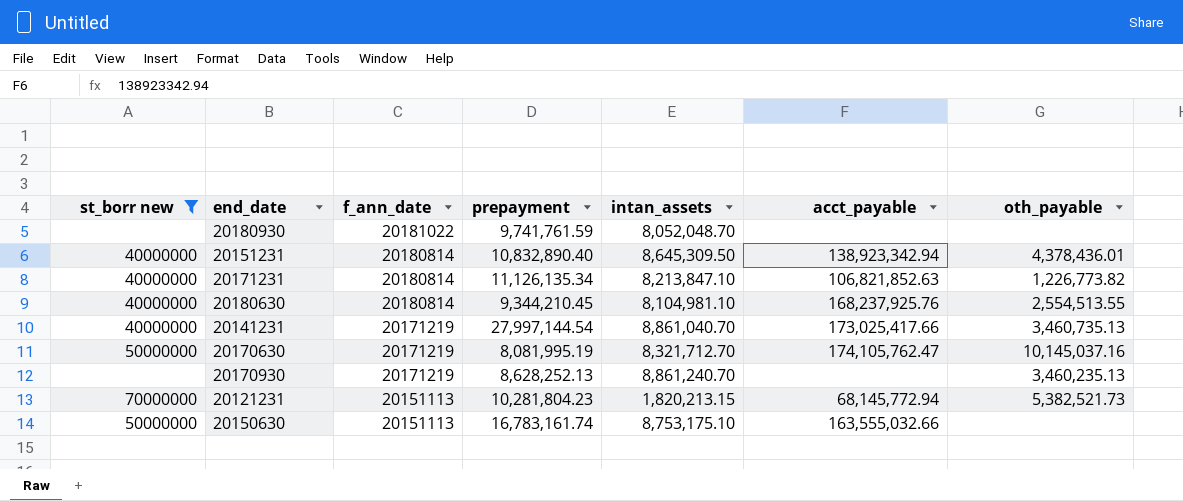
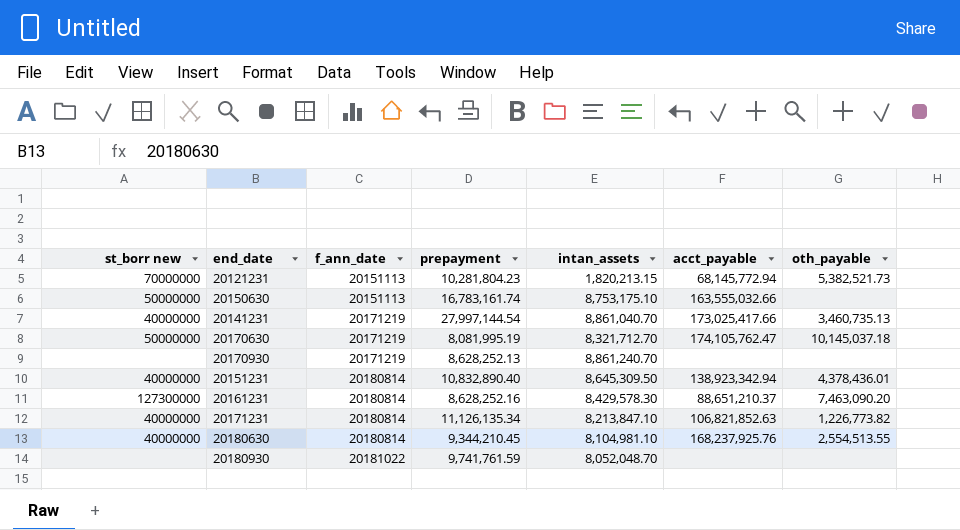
filter: st_borr new != 127300000 -> none
row order: f_ann_date descending -> f_ann_date ascending
20170630 | oth_payable: 10,145,037.16 -> 10,145,037.18
20170930 | oth_payable: 3,460,235.13 -> none

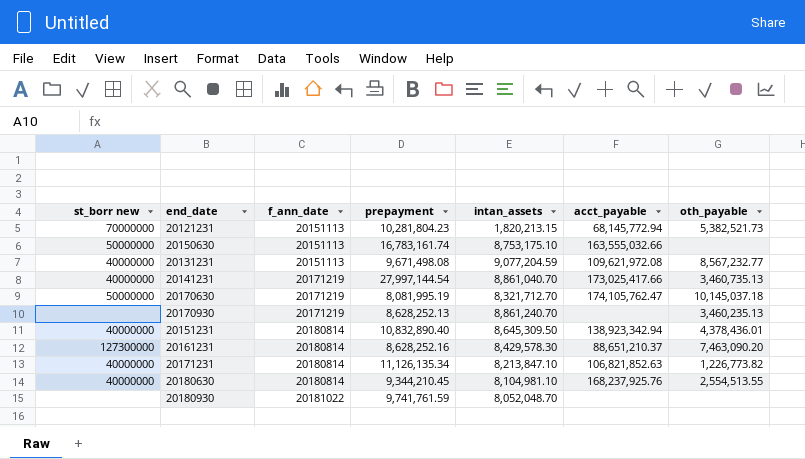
row 20131231: none -> 40000000 | 20151113 | 9,671,498.08 | 9,077,204.59 | 109,621,972.08 | 8,567,232.77
20170930 | oth_payable: none -> 3,460,235.13

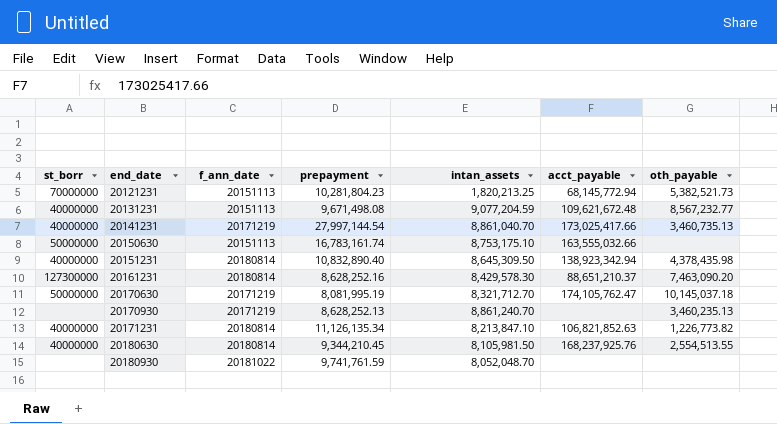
row order: f_ann_date ascending -> end_date ascending
column name: st_borr new -> st_borr
20121231 | intan_assets: 1,820,213.15 -> 1,820,213.25
20131231 | acct_payable: 109,621,972.08 -> 109,621,672.48
20151231 | oth_payable: 4,378,436.01 -> 4,378,435.98
20180630 | intan_assets: 8,104,981.10 -> 8,105,981.50

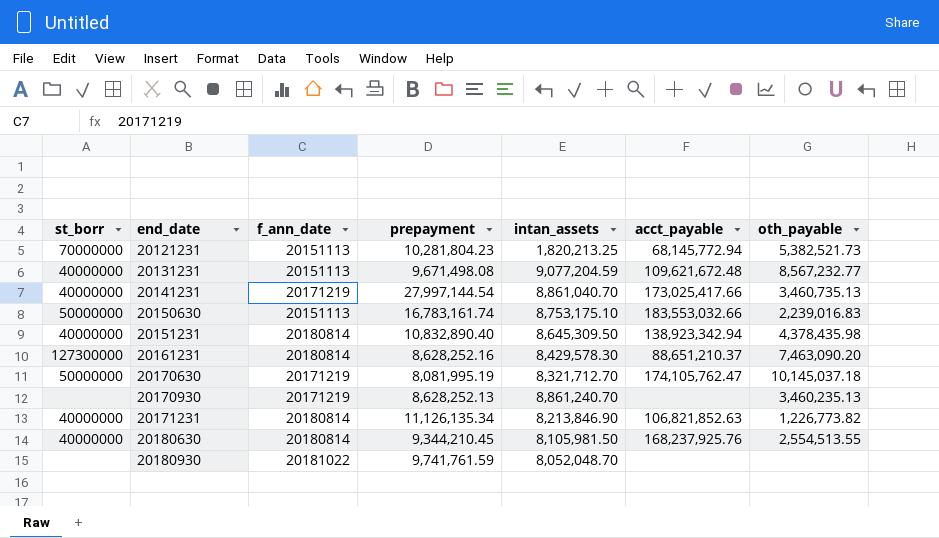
20150630 | acct_payable: 163,555,032.66 -> 183,553,032.66
20150630 | oth_payable: none -> 2,239,016.83
20171231 | intan_assets: 8,213,847.10 -> 8,213,846.90

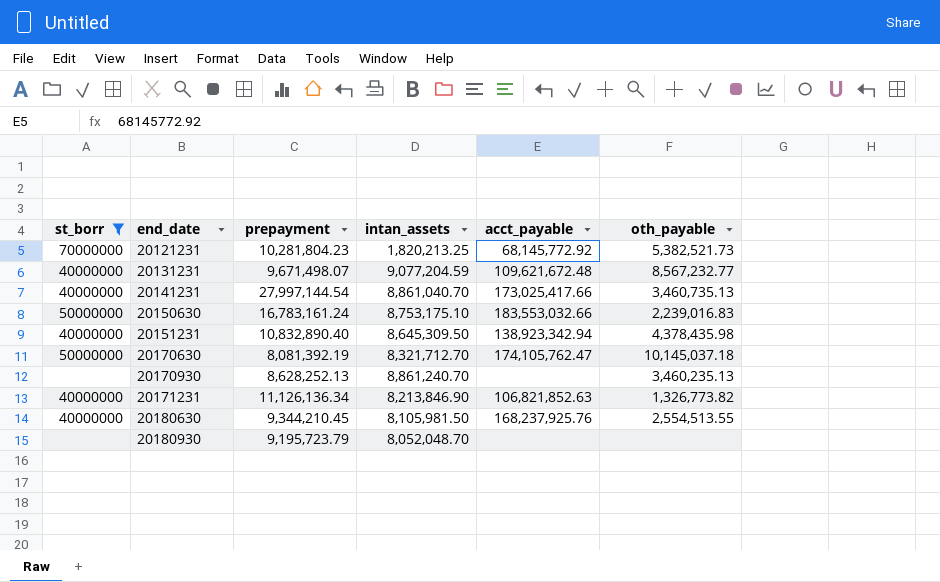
filter: none -> st_borr != 127300000
column f_ann_date | position: 3 -> none
20121231 | acct_payable: 68,145,772.94 -> 68,145,772.92
20131231 | prepayment: 9,671,498.08 -> 9,671,498.07
20150630 | prepayment: 16,783,161.74 -> 16,783,161.24
20170630 | prepayment: 8,081,995.19 -> 8,081,392.19
20171231 | prepayment: 11,126,135.34 -> 11,126,136.34
20171231 | oth_payable: 1,226,773.82 -> 1,326,773.82
20180930 | prepayment: 9,741,761.59 -> 9,195,723.79

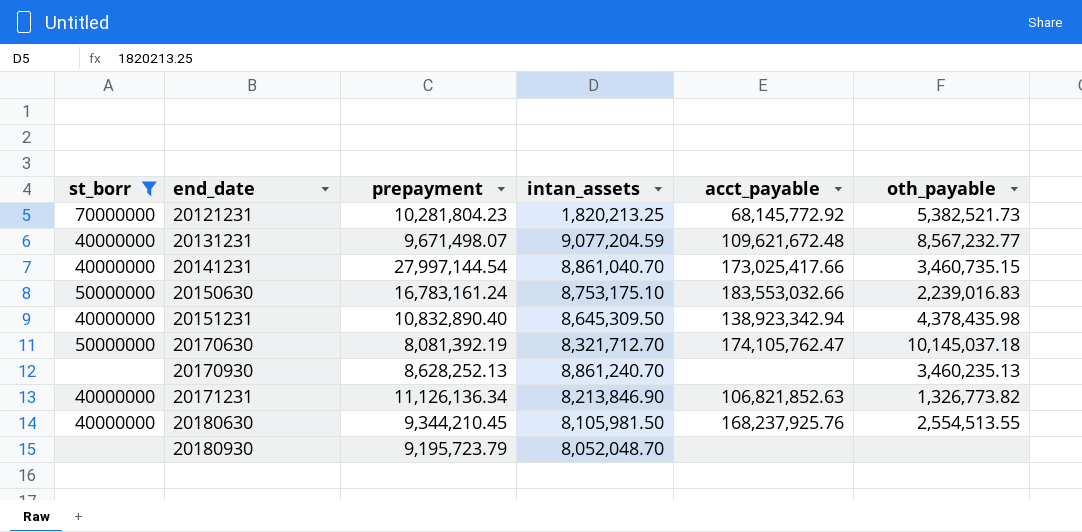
20141231 | oth_payable: 3,460,735.13 -> 3,460,735.15

